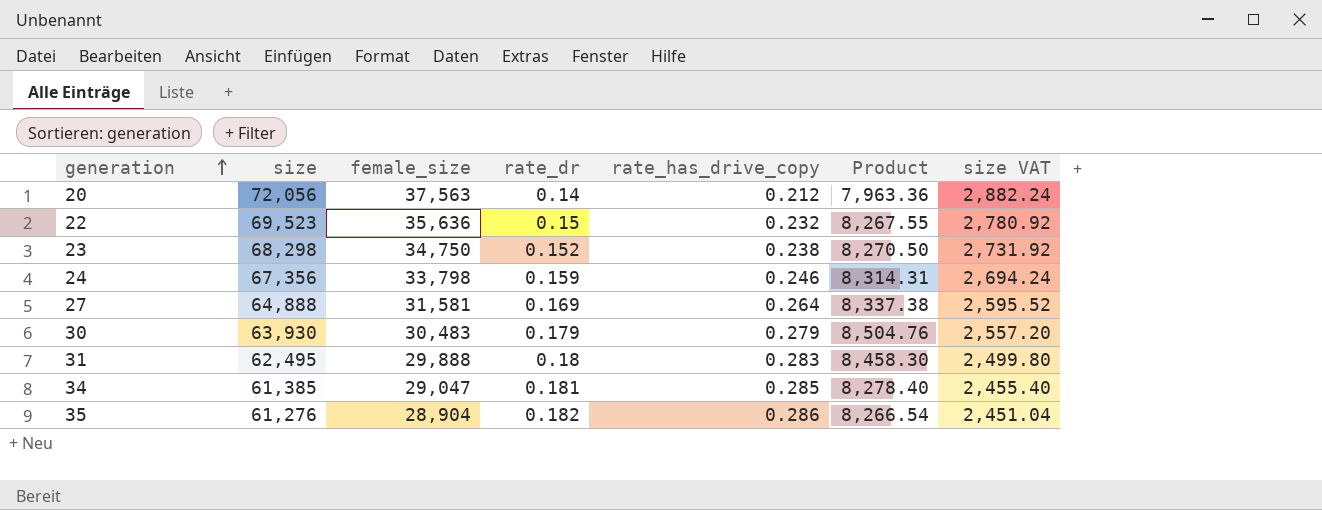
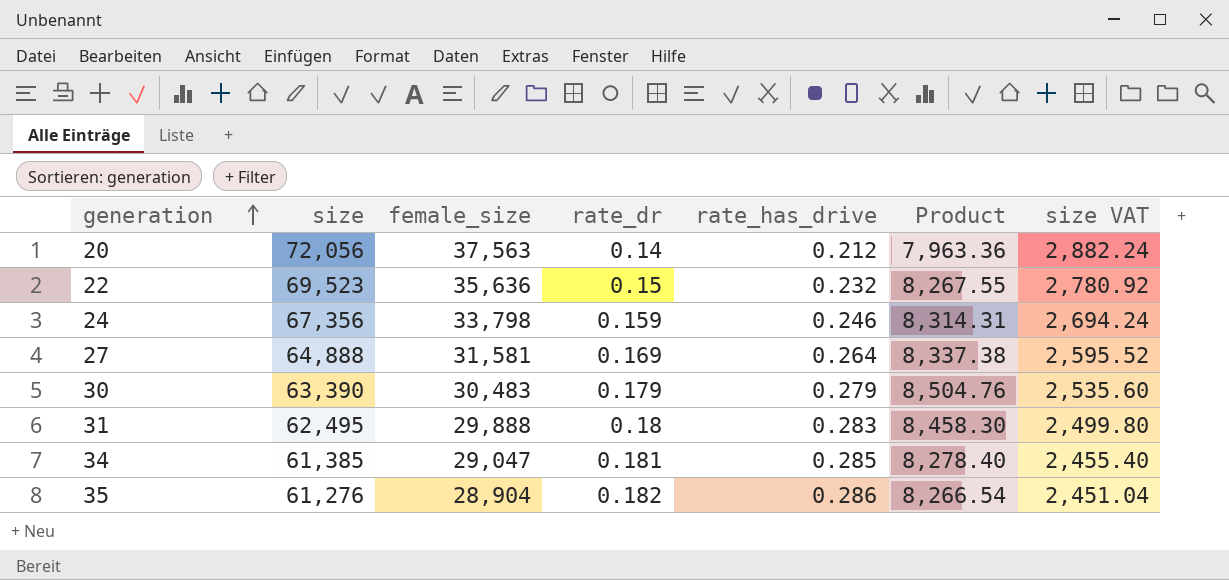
column name: rate_has_drive_copy -> rate_has_drive
row 23: 68,298 | 34,750 | 0.152 | 0.238 | 8,270.50 | 2,731.92 -> none
30 | size: 63,930 -> 63,390
30 | size VAT: 2,557.20 -> 2,535.60

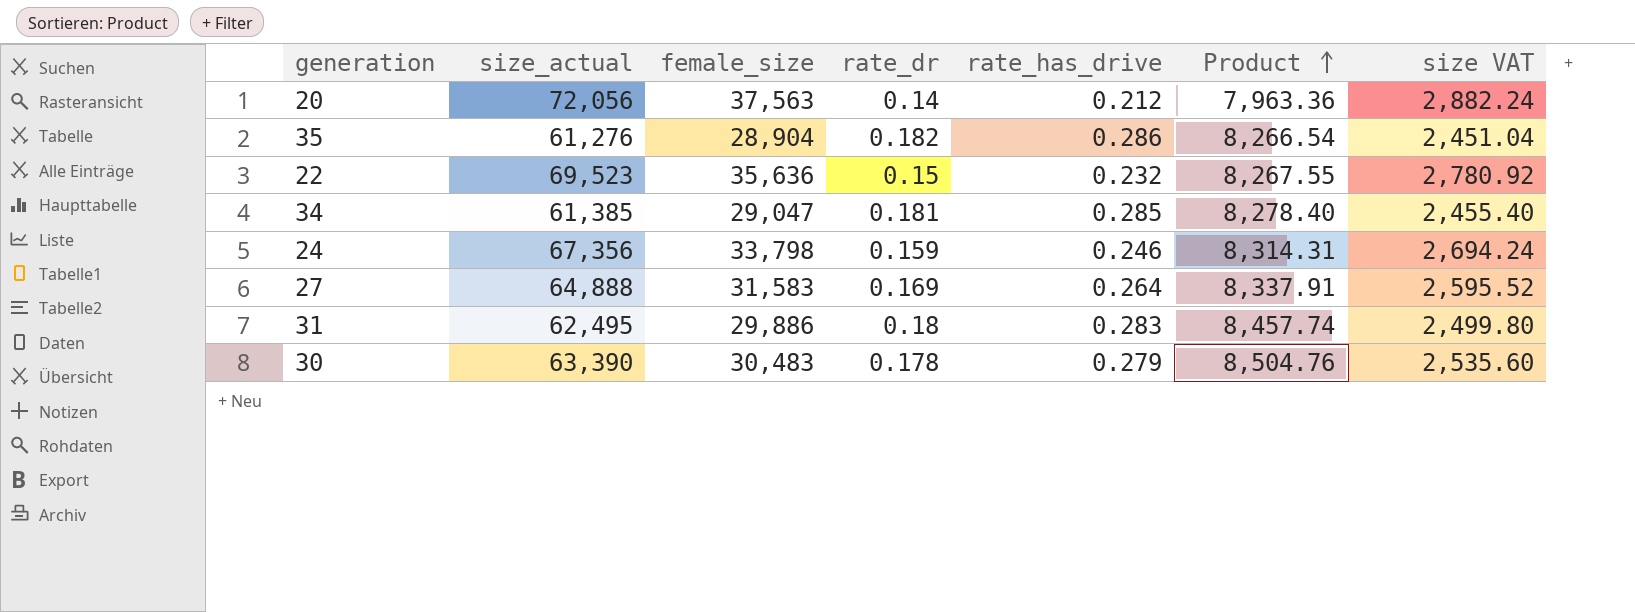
row order: generation ascending -> Product ascending
column name: size -> size_actual
27 | female_size: 31,581 -> 31,583
27 | Product: 8,337.38 -> 8,337.91
31 | female_size: 29,888 -> 29,886
31 | Product: 8,458.30 -> 8,457.74
30 | rate_dr: 0.179 -> 0.178

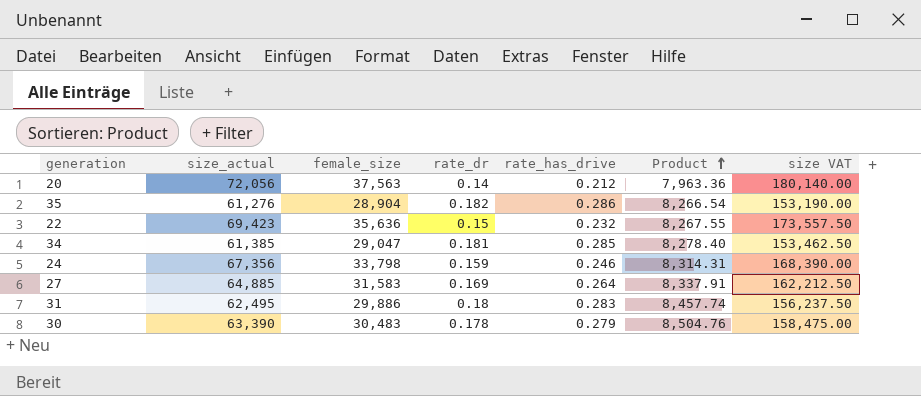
column size VAT | formula: [size_actual] * 0.04 -> [size_actual] * 2.5
22 | size_actual: 69,523 -> 69,423
27 | size_actual: 64,888 -> 64,885

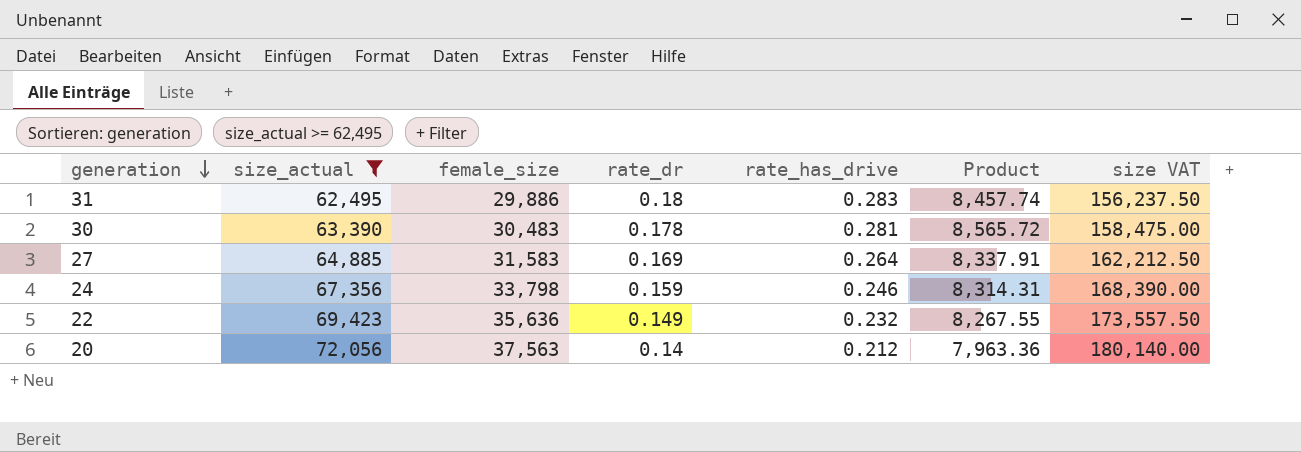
filter: none -> size_actual >= 62,495
row order: Product ascending -> generation descending
30 | rate_has_drive: 0.279 -> 0.281
30 | Product: 8,504.76 -> 8,565.72
22 | rate_dr: 0.15 -> 0.149

